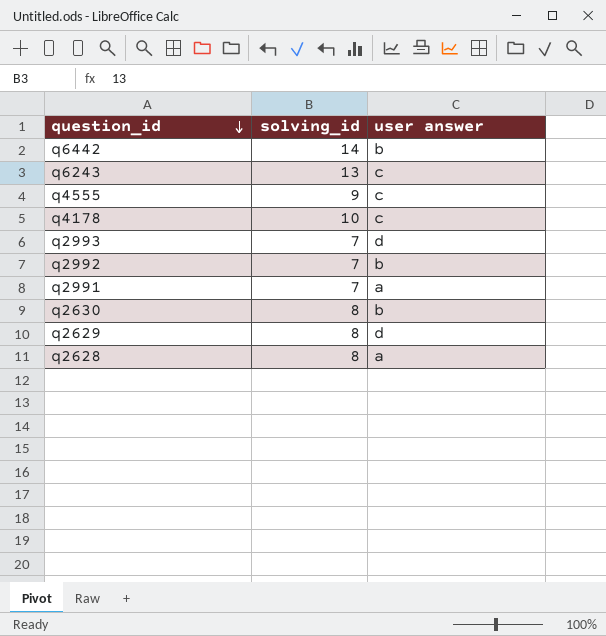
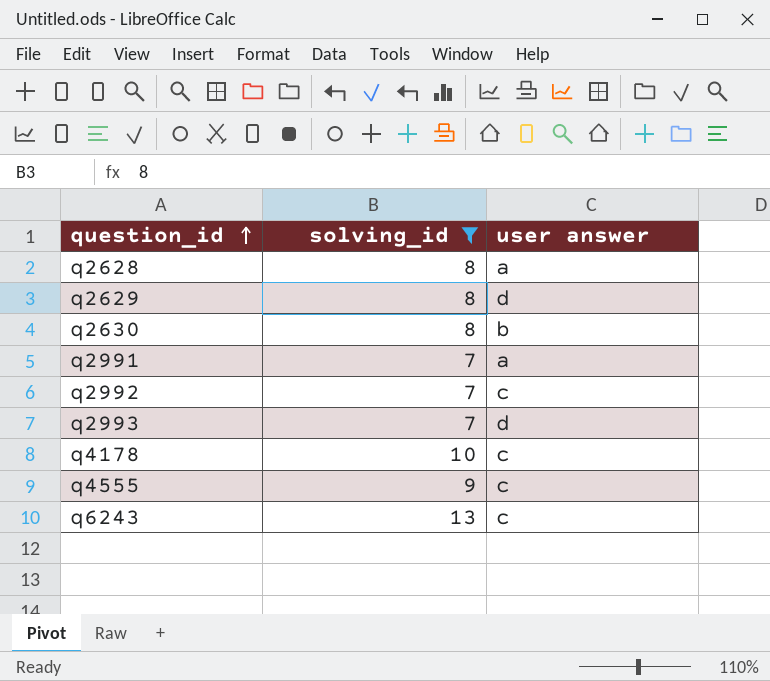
filter: none -> solving_id != 14
row order: question_id descending -> question_id ascending
q2992 | user answer: b -> c

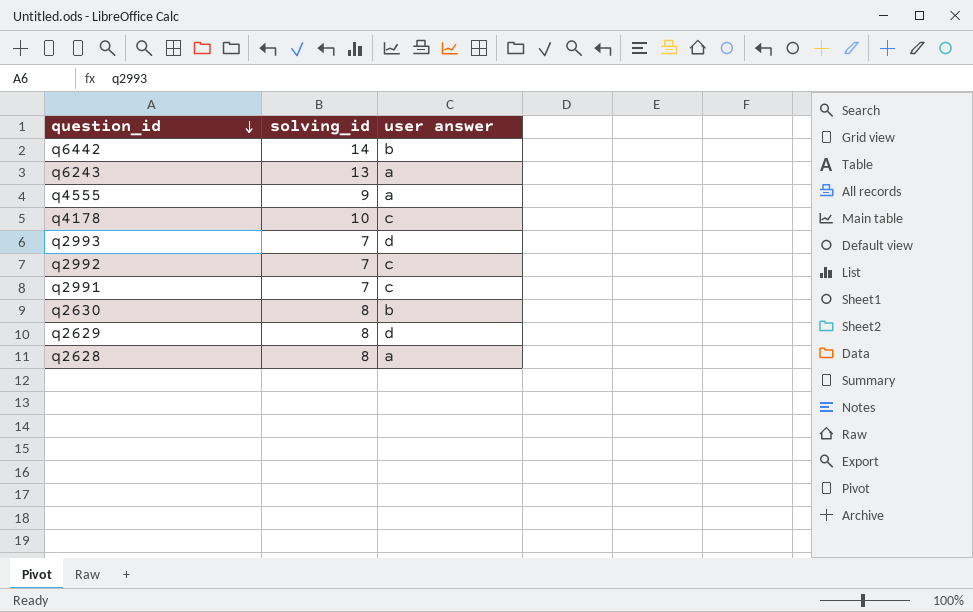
filter: solving_id != 14 -> none
row order: question_id ascending -> question_id descending
q6243 | user answer: c -> a
q4555 | user answer: c -> a
q2991 | user answer: a -> c

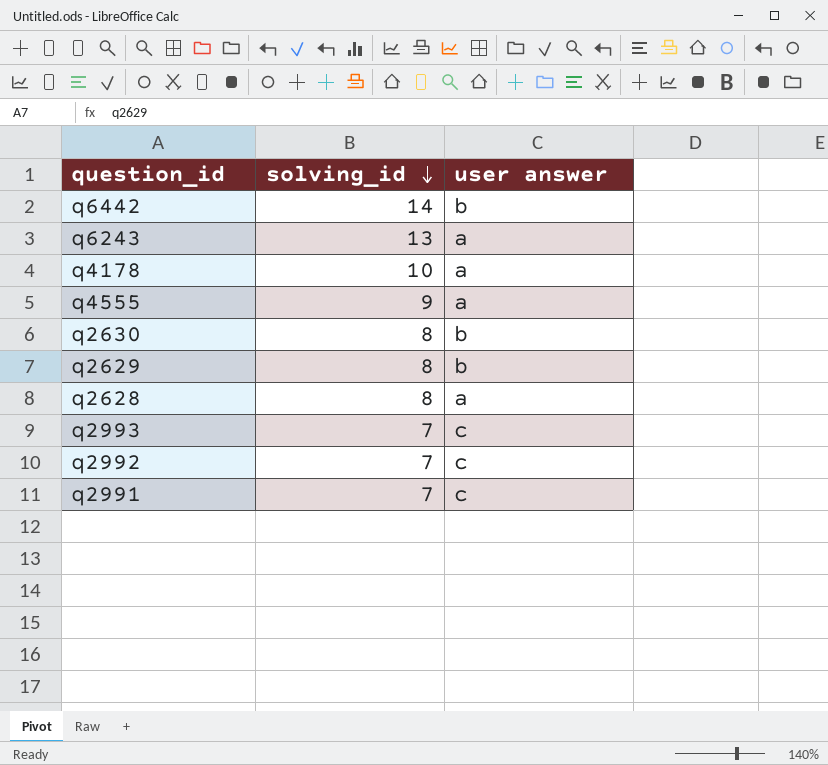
row order: question_id descending -> solving_id descending
q4178 | user answer: c -> a
q2629 | user answer: d -> b
q2993 | user answer: d -> c

